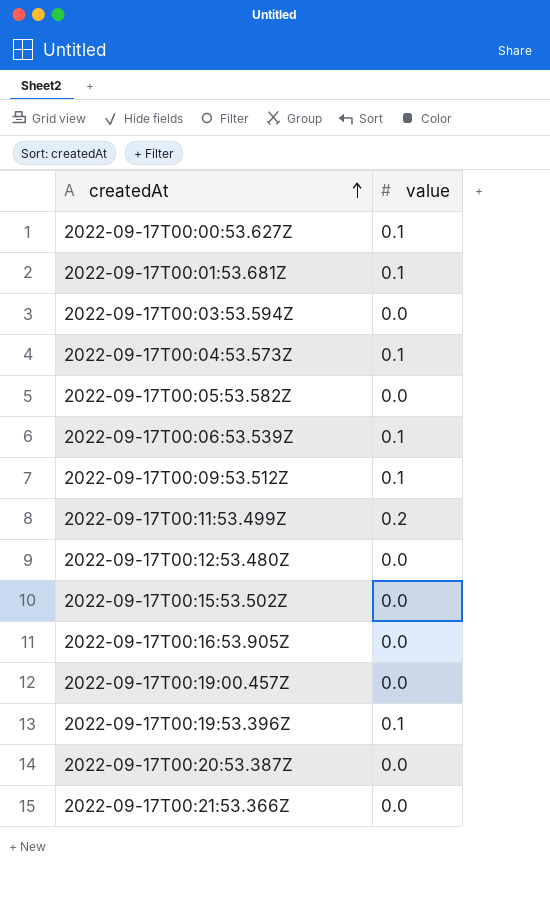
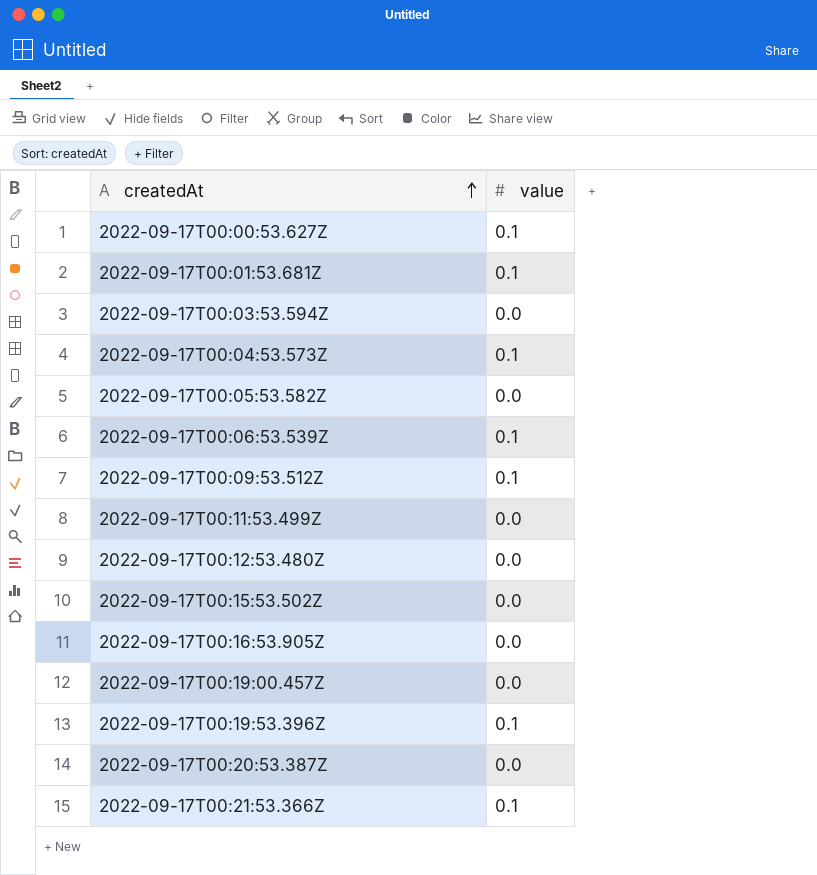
2022-09-17T00:11:53.499Z | value: 0.2 -> 0.0
2022-09-17T00:21:53.366Z | value: 0.0 -> 0.1

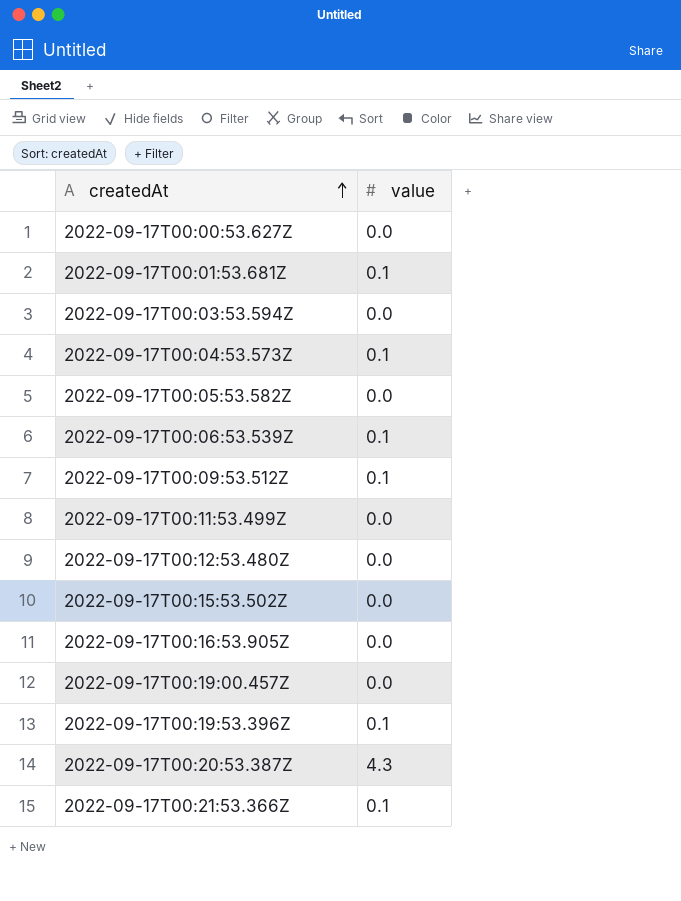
2022-09-17T00:00:53.627Z | value: 0.1 -> 0.0
2022-09-17T00:20:53.387Z | value: 0.0 -> 4.3

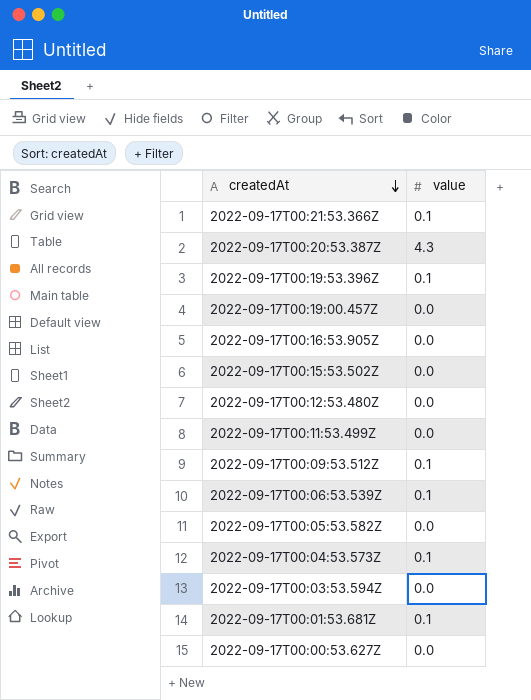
row order: createdAt ascending -> createdAt descending

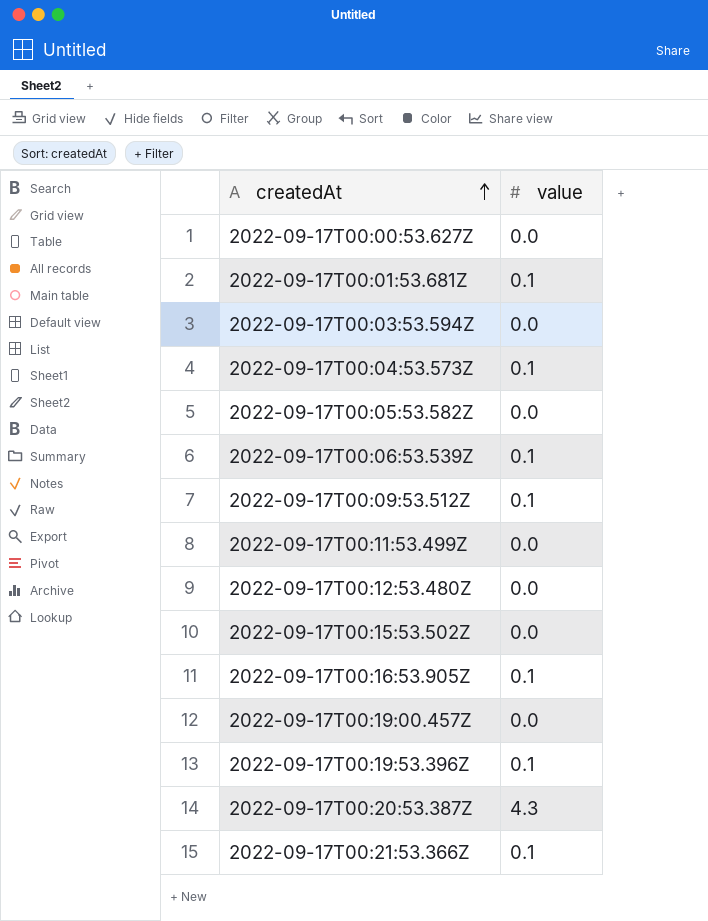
row order: createdAt descending -> createdAt ascending
2022-09-17T00:16:53.905Z | value: 0.0 -> 0.1

